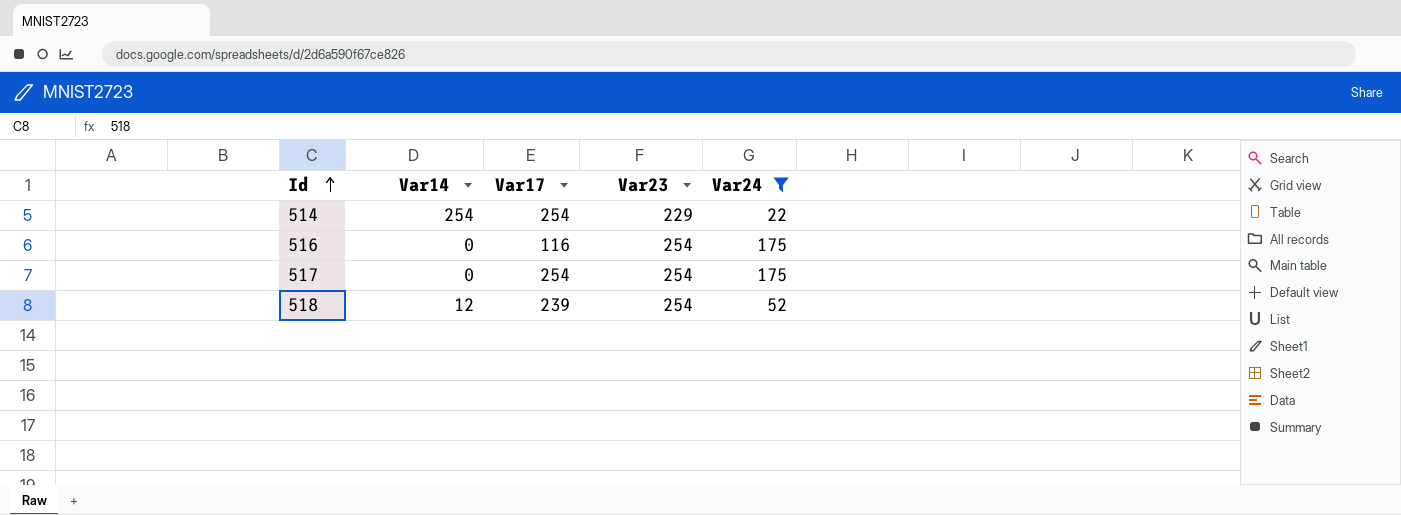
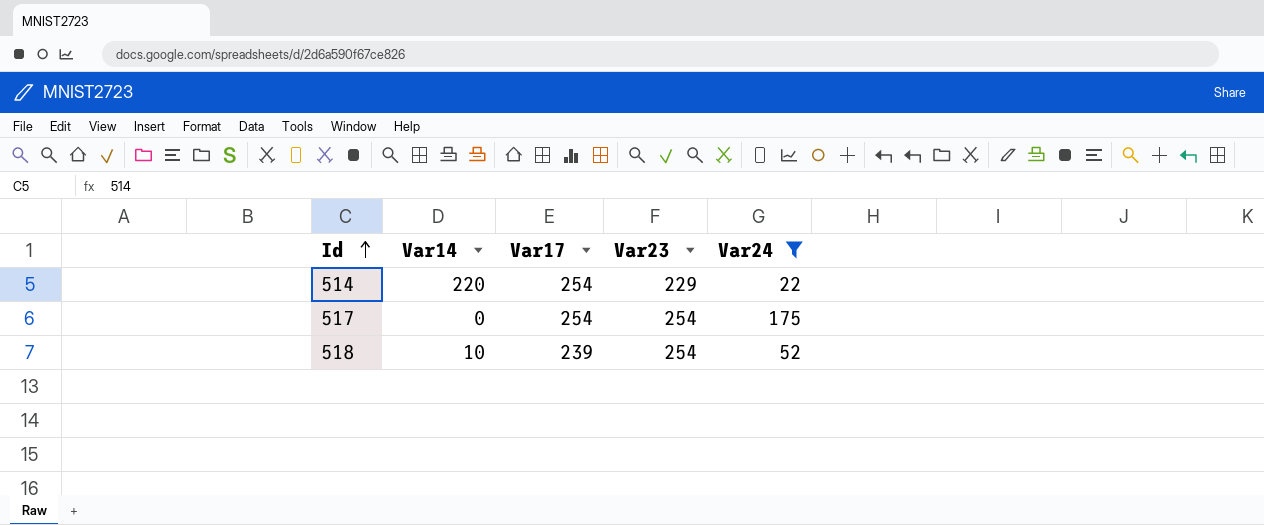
row 516: 0 | 116 | 254 | 175 -> none
514 | Var14: 254 -> 220
518 | Var14: 12 -> 10

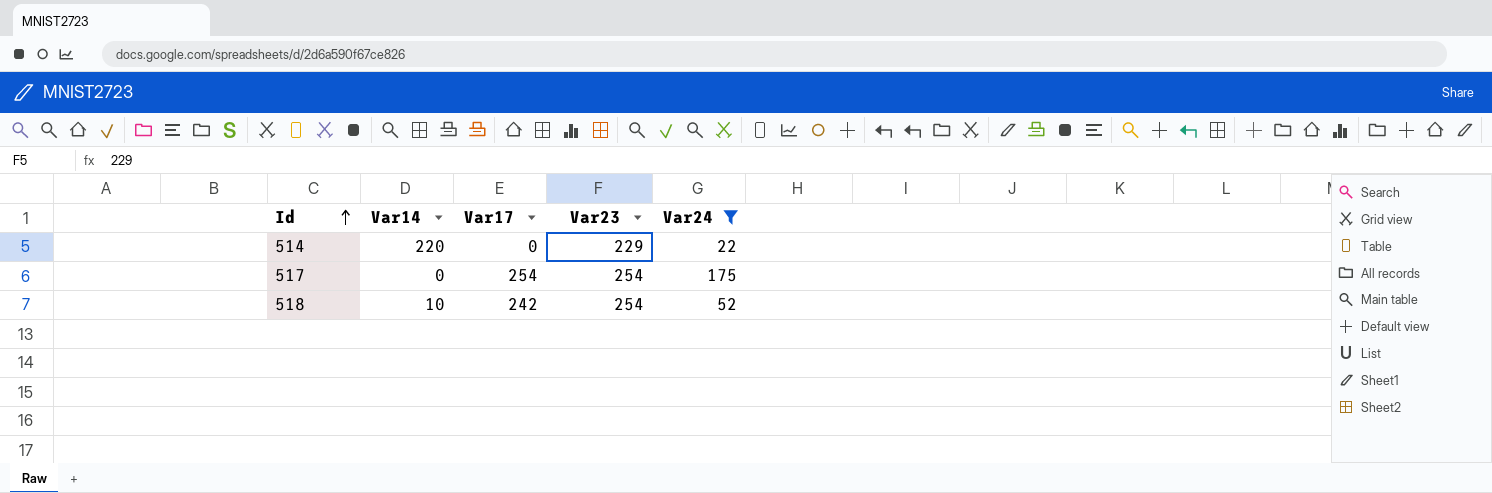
514 | Var17: 254 -> 0
518 | Var17: 239 -> 242

